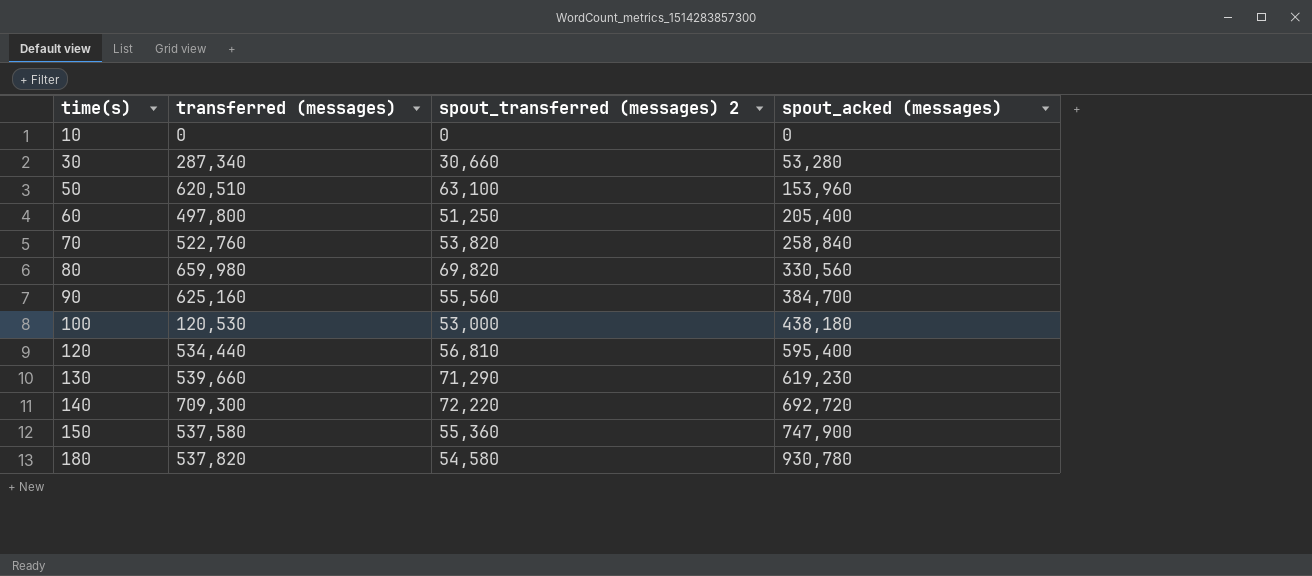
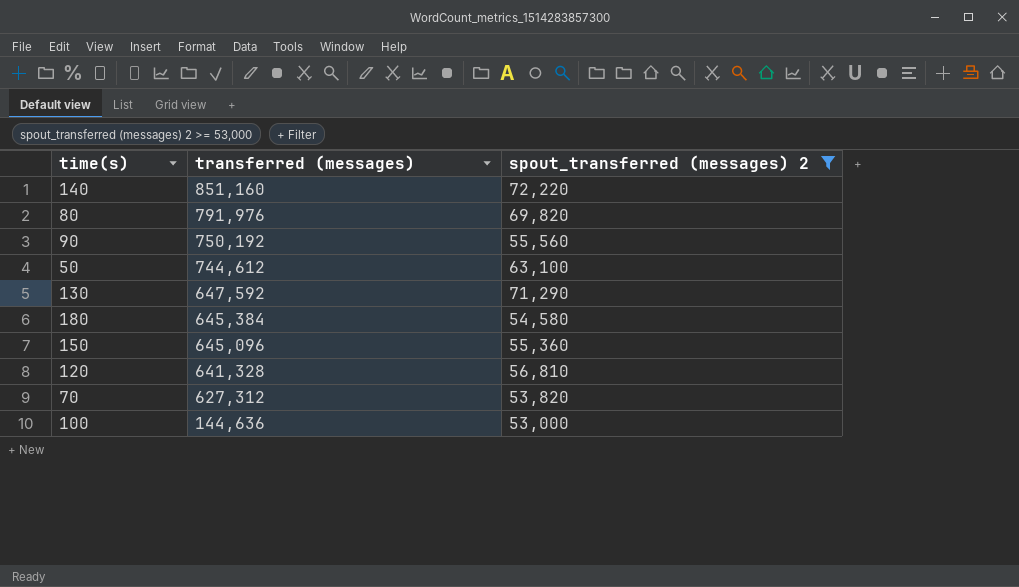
filter: none -> spout_transferred (messages) 2 >= 53,000
row order: time(s) ascending -> transferred (messages) descending
column spout_acked (messages) | position: 4 -> none
140 | transferred (messages): 709,300 -> 851,160
80 | transferred (messages): 659,980 -> 791,976
90 | transferred (messages): 625,160 -> 750,192
50 | transferred (messages): 620,510 -> 744,612
130 | transferred (messages): 539,660 -> 647,592
180 | transferred (messages): 537,820 -> 645,384
150 | transferred (messages): 537,580 -> 645,096
120 | transferred (messages): 534,440 -> 641,328
70 | transferred (messages): 522,760 -> 627,312
100 | transferred (messages): 120,530 -> 144,636

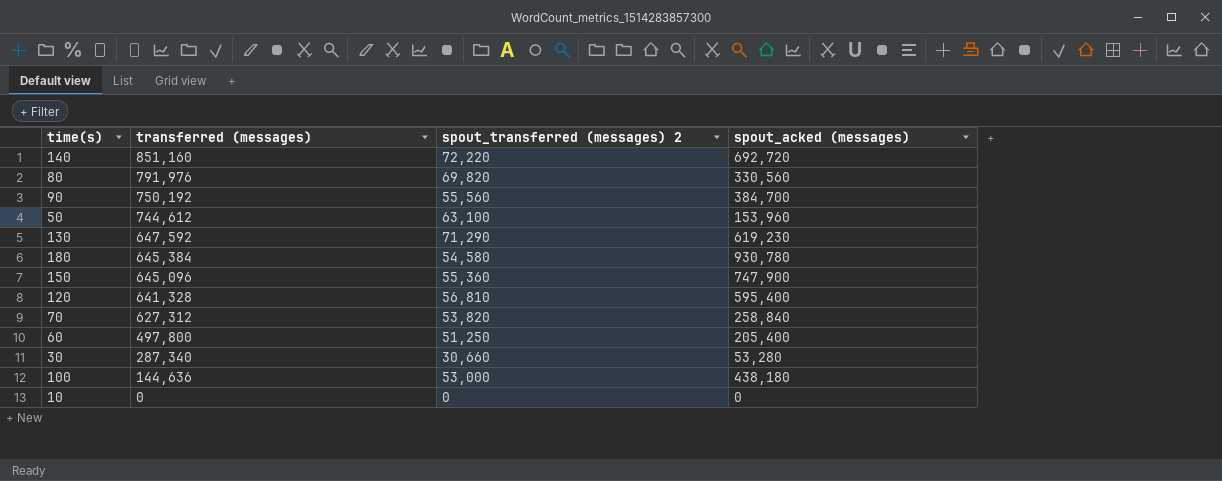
filter: spout_transferred (messages) 2 >= 53,000 -> none
column spout_acked (messages) | position: none -> 4

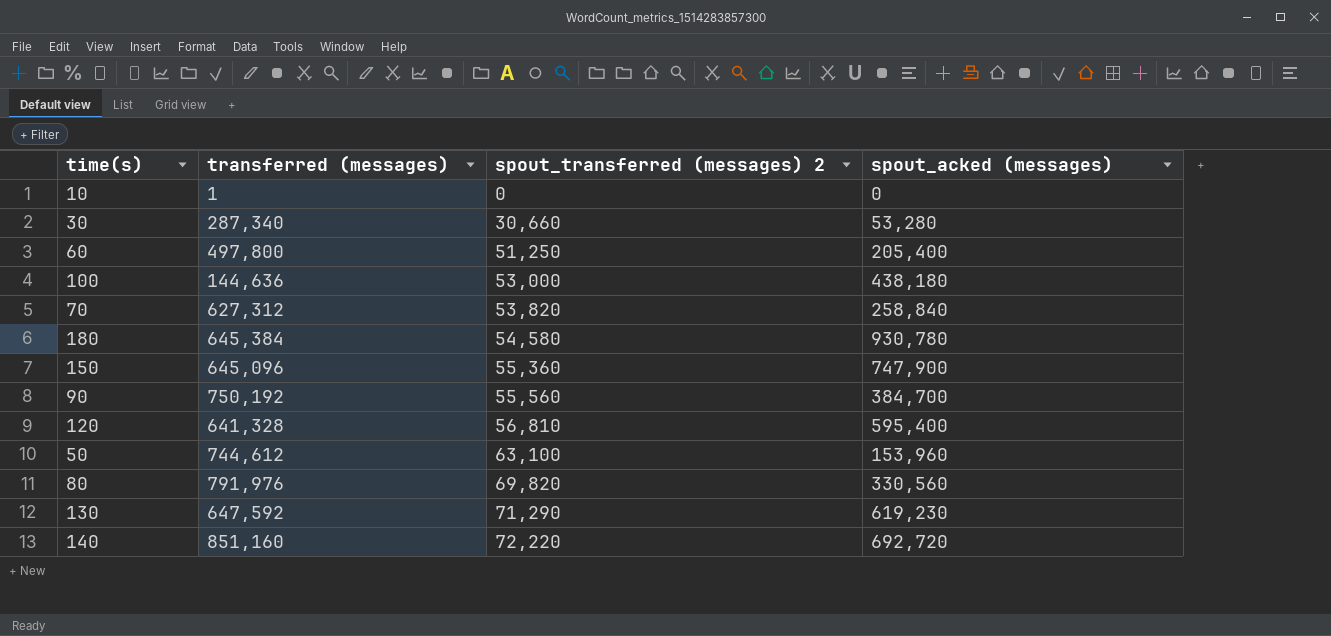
row order: transferred (messages) descending -> spout_transferred (messages) 2 ascending
10 | transferred (messages): 0 -> 1

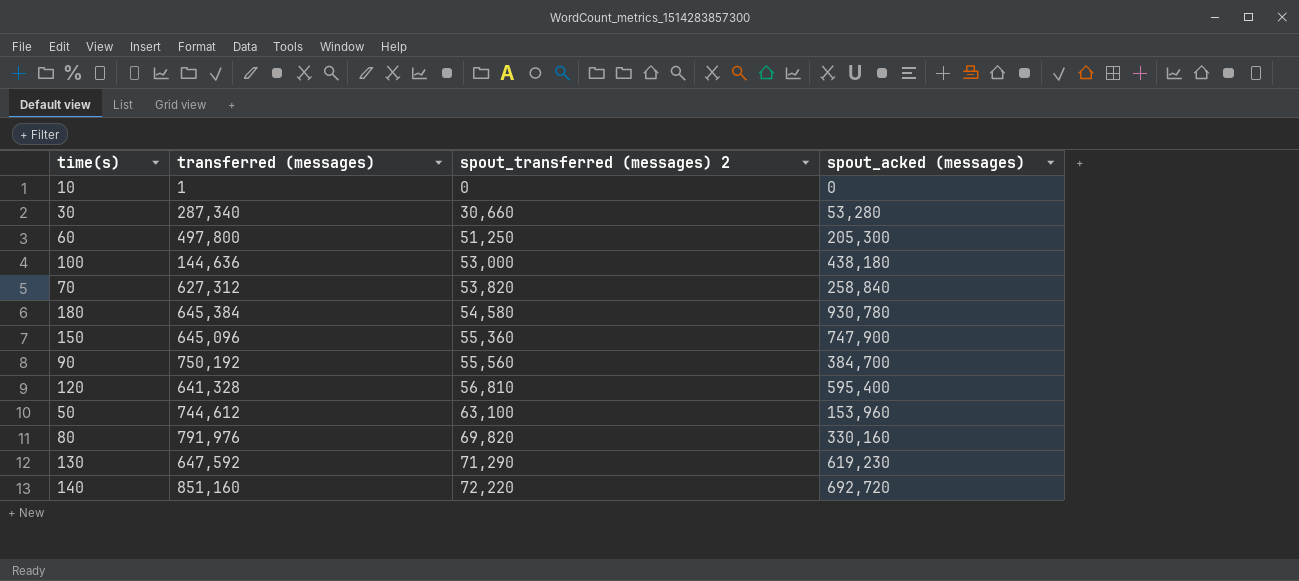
60 | spout_acked (messages): 205,400 -> 205,300
80 | spout_acked (messages): 330,560 -> 330,160

